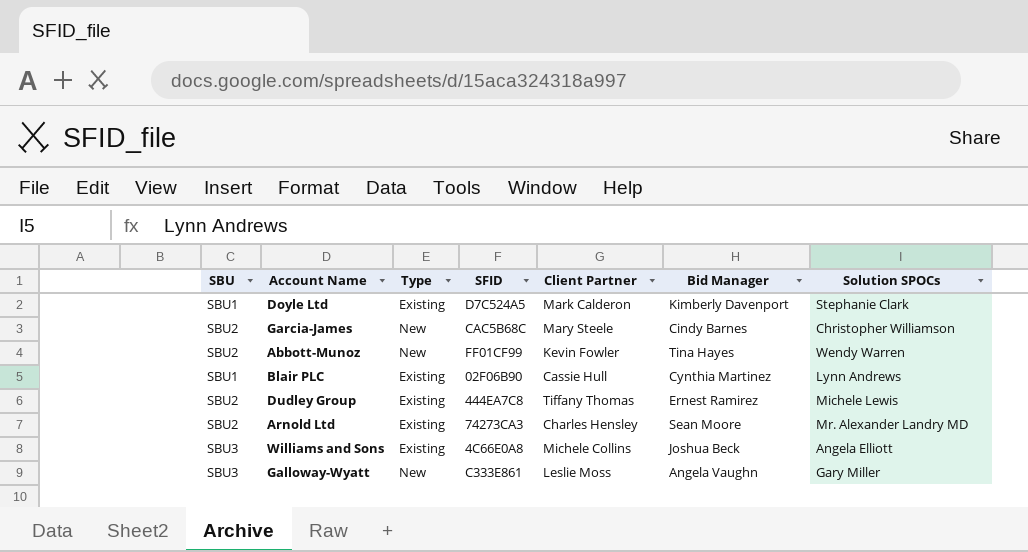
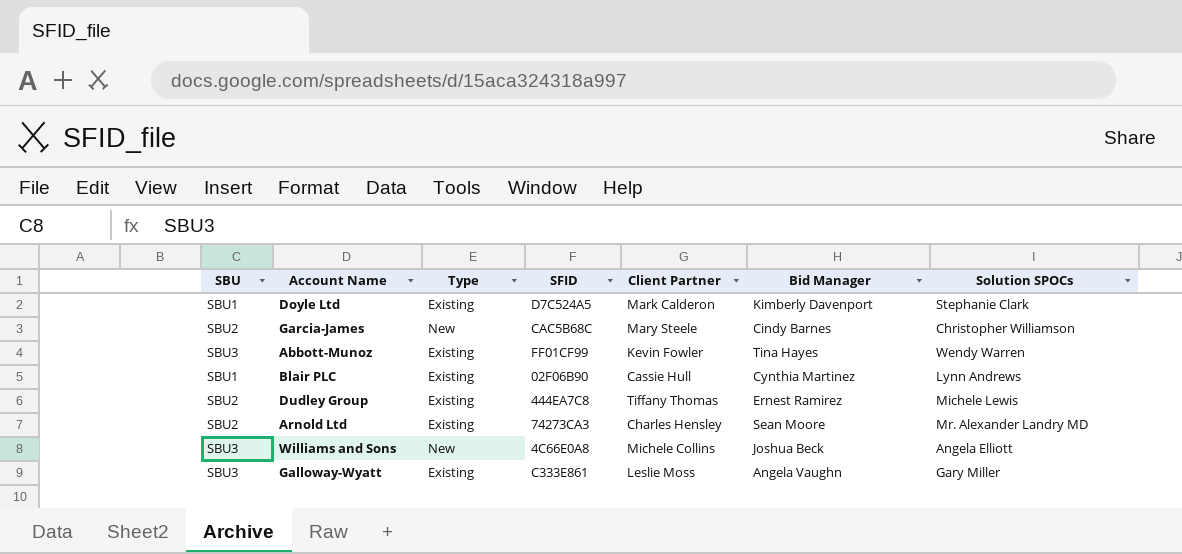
Abbott-Munoz | SBU: SBU2 -> SBU3
Abbott-Munoz | Type: New -> Existing
Williams and Sons | Type: Existing -> New
Galloway-Wyatt | Type: New -> Existing

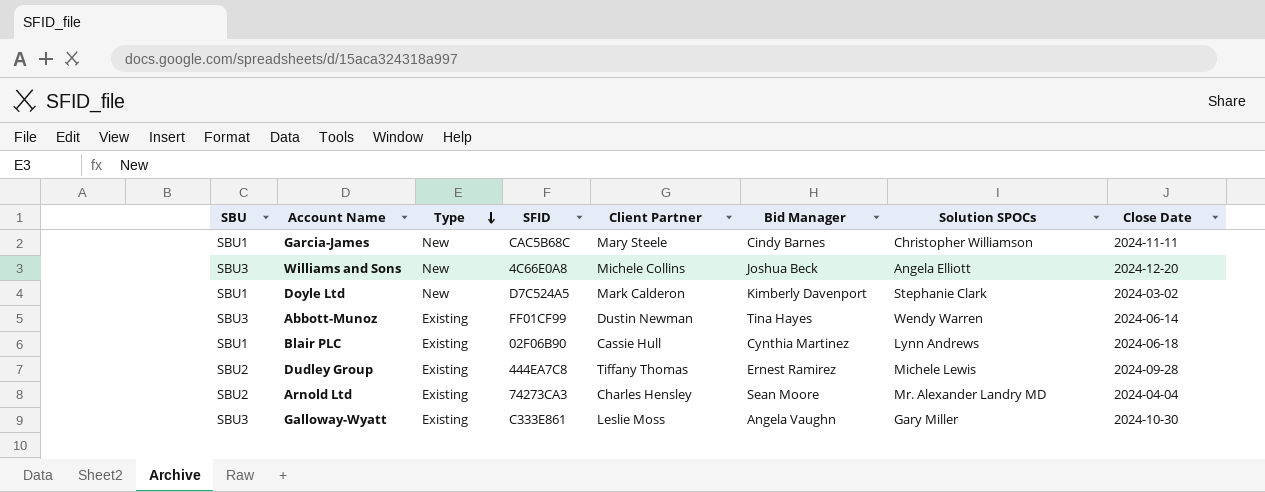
row order: none -> Type descending
column Close Date | position: none -> 8
Garcia-James | SBU: SBU2 -> SBU1
Doyle Ltd | Type: Existing -> New
Abbott-Munoz | Client Partner: Kevin Fowler -> Dustin Newman

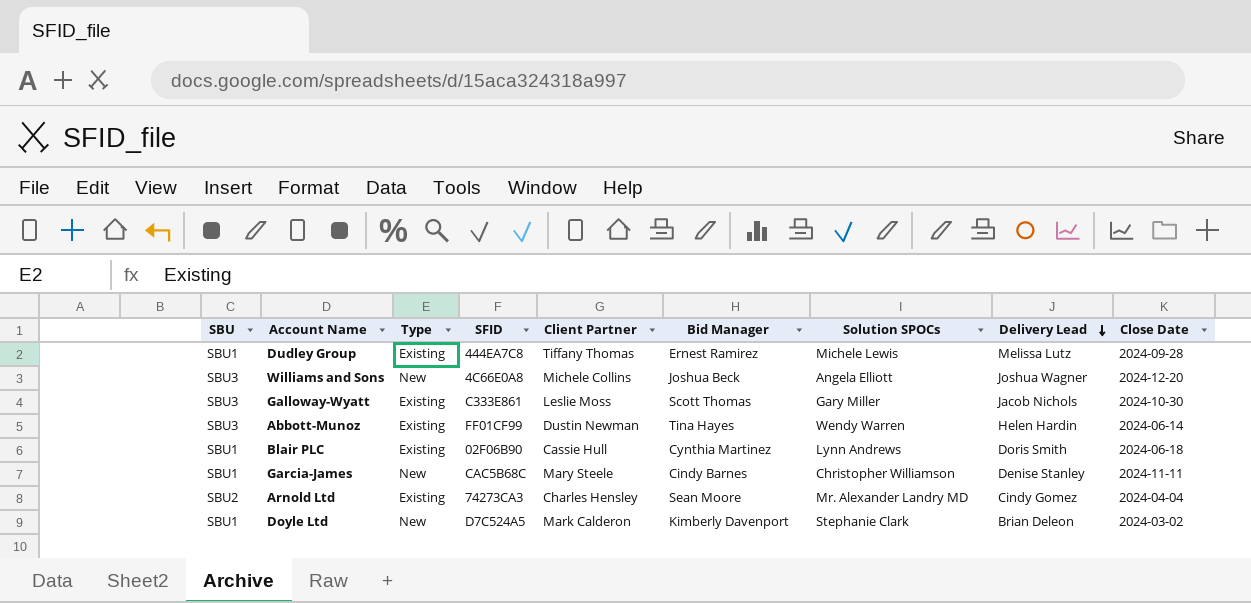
row order: Type descending -> Delivery Lead descending
column Delivery Lead | position: none -> 8
Dudley Group | SBU: SBU2 -> SBU1
Galloway-Wyatt | Bid Manager: Angela Vaughn -> Scott Thomas

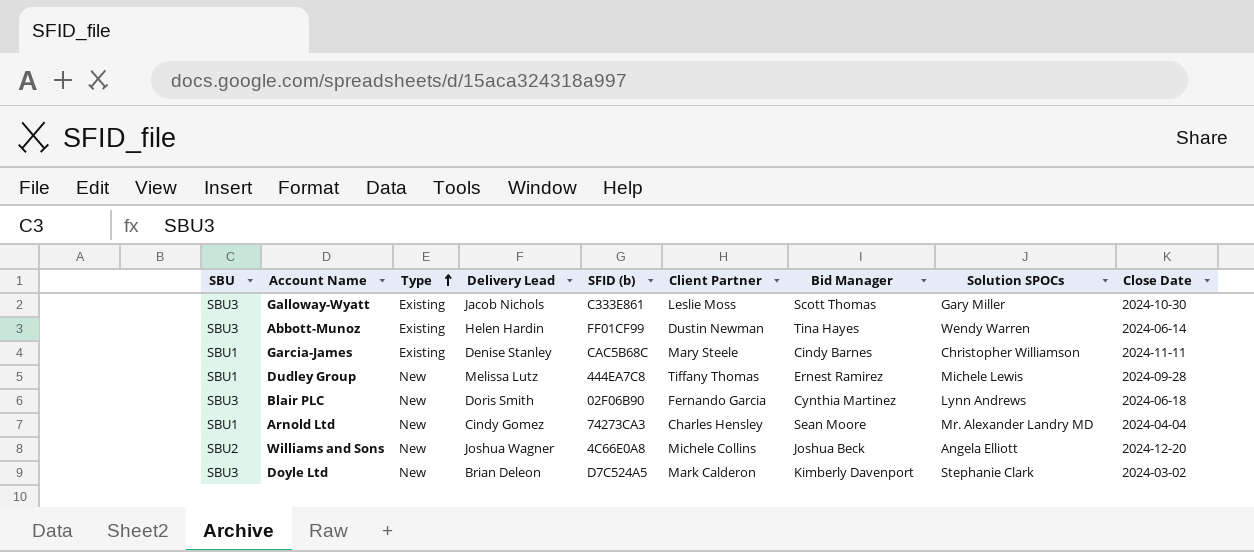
row order: Delivery Lead descending -> Type ascending
column Delivery Lead | position: 8 -> 4
column name: SFID -> SFID (b)
Garcia-James | Type: New -> Existing
Dudley Group | Type: Existing -> New
Blair PLC | SBU: SBU1 -> SBU3
Blair PLC | Type: Existing -> New
Blair PLC | Client Partner: Cassie Hull -> Fernando Garcia
Arnold Ltd | SBU: SBU2 -> SBU1
Arnold Ltd | Type: Existing -> New
Williams and Sons | SBU: SBU3 -> SBU2
Doyle Ltd | SBU: SBU1 -> SBU3

